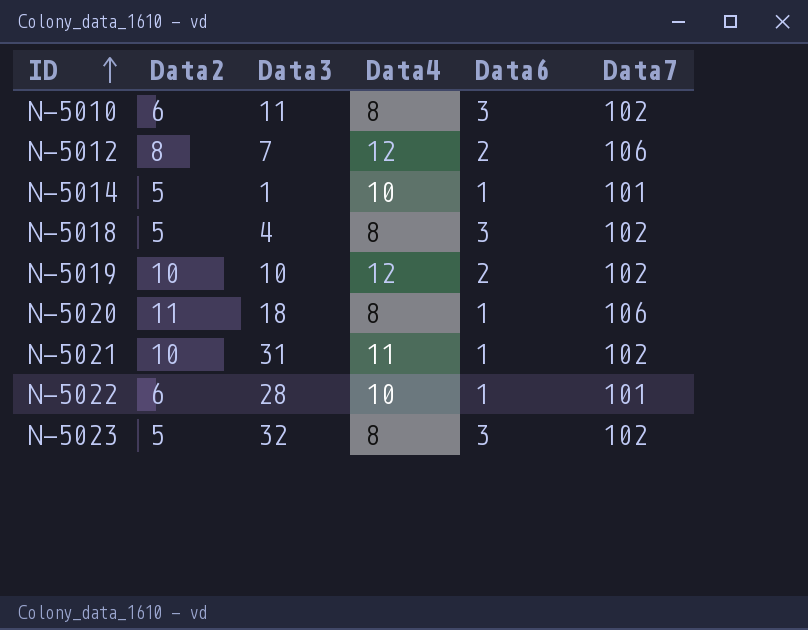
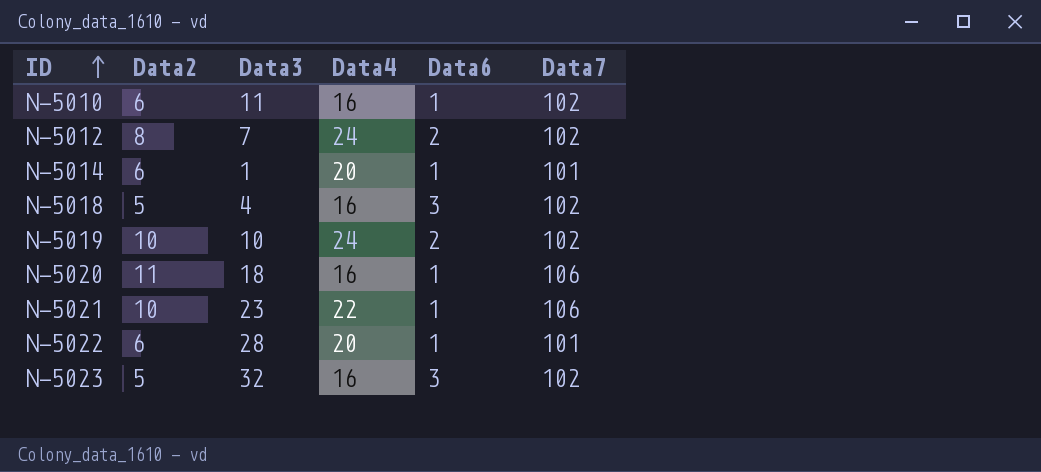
N-5010 | Data4: 8 -> 16
N-5010 | Data6: 3 -> 1
N-5012 | Data4: 12 -> 24
N-5012 | Data7: 106 -> 102
N-5014 | Data2: 5 -> 6
N-5014 | Data4: 10 -> 20
N-5018 | Data4: 8 -> 16
N-5019 | Data4: 12 -> 24
N-5020 | Data4: 8 -> 16
N-5021 | Data3: 31 -> 23
N-5021 | Data4: 11 -> 22
N-5021 | Data7: 102 -> 106
N-5022 | Data4: 10 -> 20
N-5023 | Data4: 8 -> 16

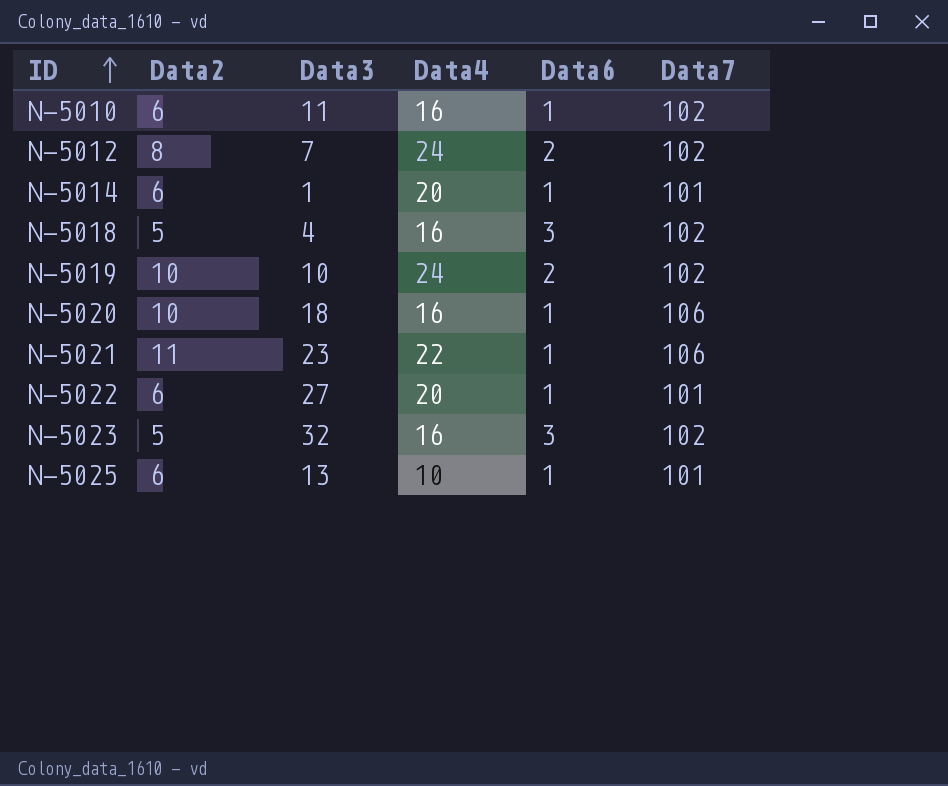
N-5020 | Data2: 11 -> 10
N-5021 | Data2: 10 -> 11
N-5022 | Data3: 28 -> 27
row N-5025: none -> 6 | 13 | 10 | 1 | 101

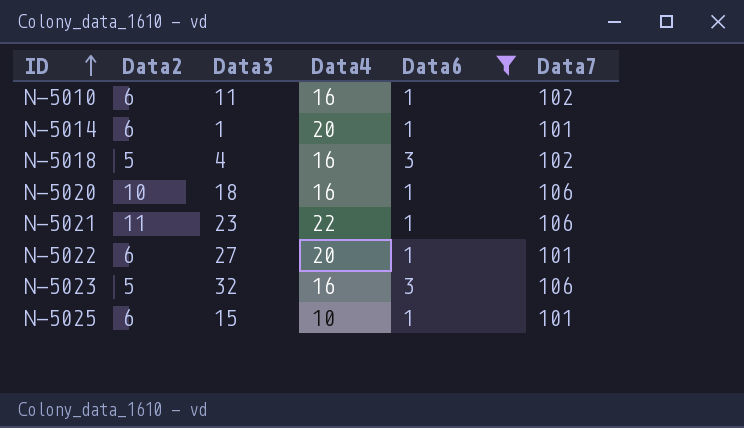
filter: none -> Data6 != 2
N-5023 | Data7: 102 -> 106
N-5025 | Data3: 13 -> 15

